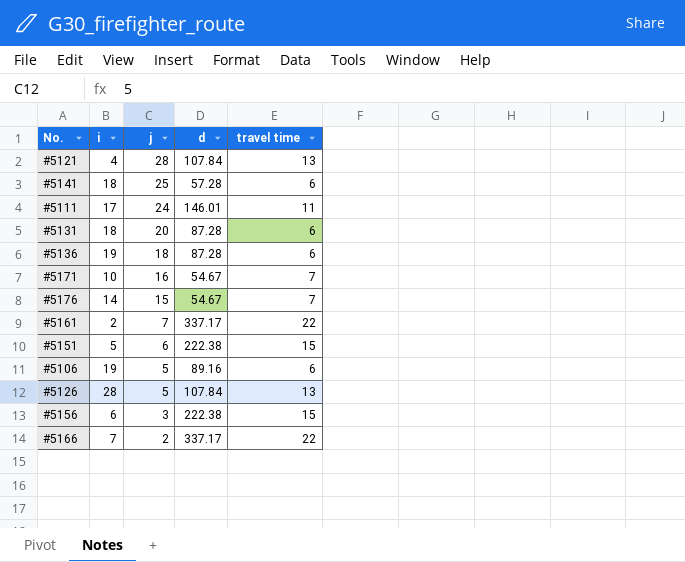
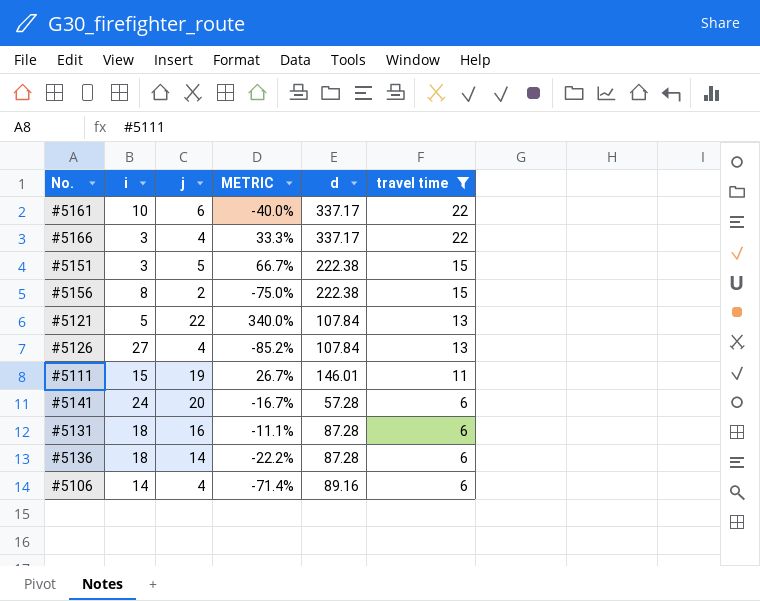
filter: none -> travel time != 7
row order: j descending -> travel time descending
column METRIC | formula: none -> ([j] - [i]) / [i]
#5161 | i: 2 -> 10
#5161 | j: 7 -> 6
#5166 | i: 7 -> 3
#5166 | j: 2 -> 4
#5151 | i: 5 -> 3
#5151 | j: 6 -> 5
#5156 | i: 6 -> 8
#5156 | j: 3 -> 2
#5121 | i: 4 -> 5
#5121 | j: 28 -> 22
#5126 | i: 28 -> 27
#5126 | j: 5 -> 4
#5111 | i: 17 -> 15
#5111 | j: 24 -> 19
#5141 | i: 18 -> 24
#5141 | j: 25 -> 20
#5131 | j: 20 -> 16
#5136 | i: 19 -> 18
#5136 | j: 18 -> 14
#5106 | i: 19 -> 14
#5106 | j: 5 -> 4

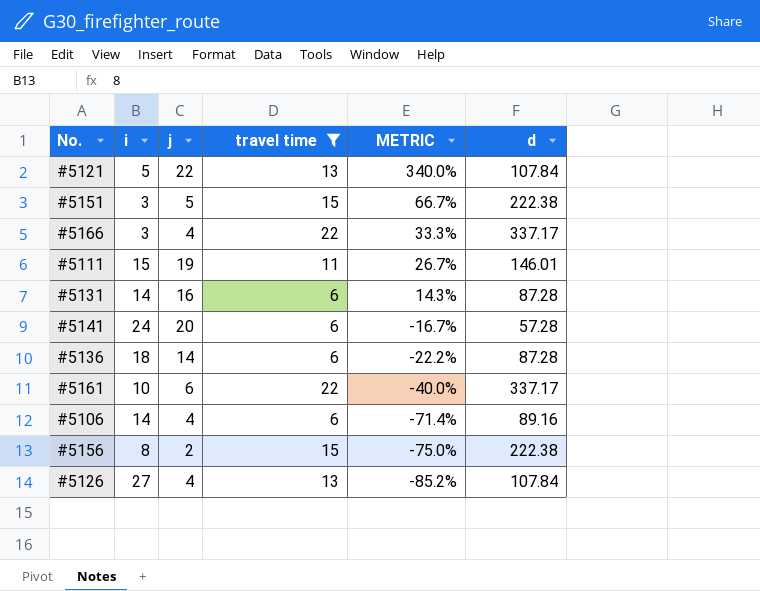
row order: travel time descending -> METRIC descending
column travel time | position: 6 -> 4
#5131 | i: 18 -> 14
#5131 | METRIC: -11.1% -> 14.3%

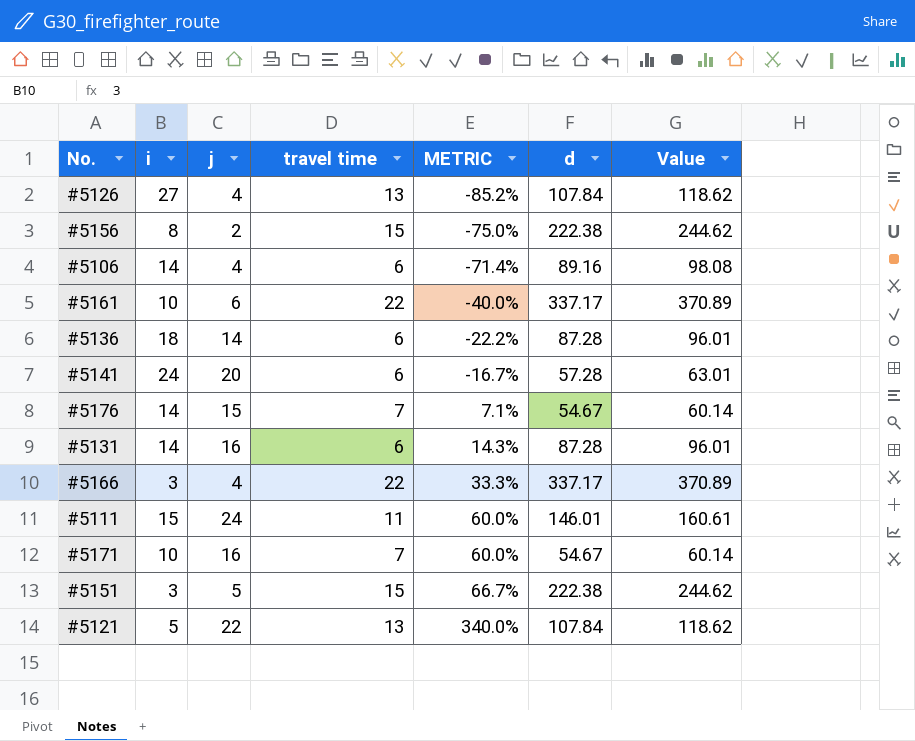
filter: travel time != 7 -> none
row order: METRIC descending -> METRIC ascending
column Value | formula: none -> [d] * 1.1
#5111 | j: 19 -> 24
#5111 | METRIC: 26.7% -> 60.0%

